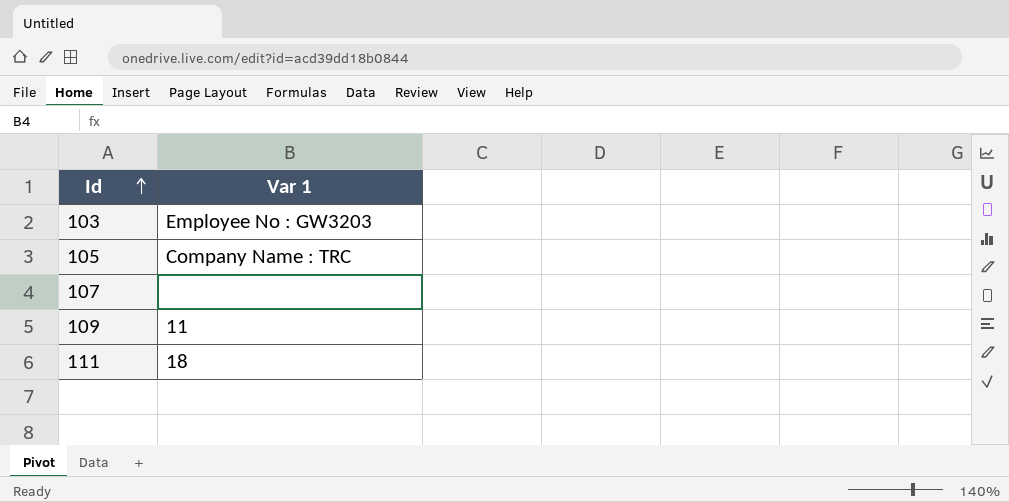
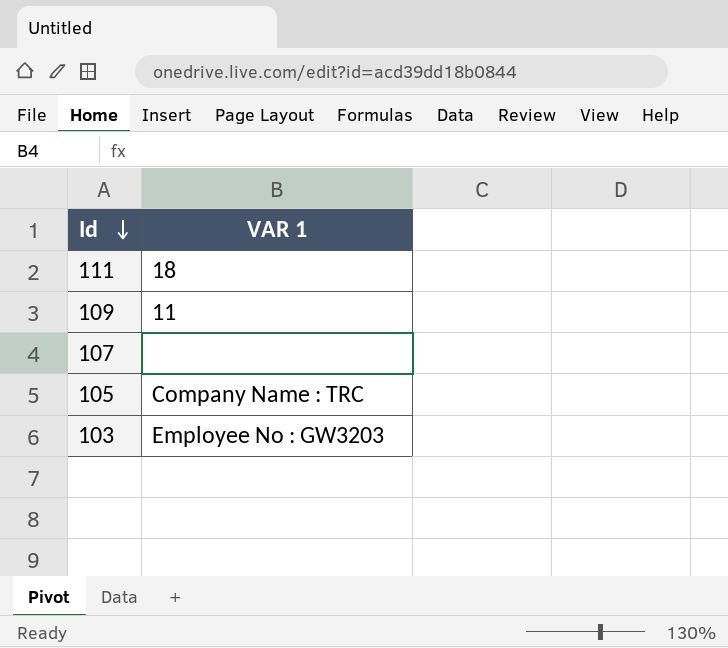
row order: Id ascending -> Id descending
column name: Var 1 -> VAR 1

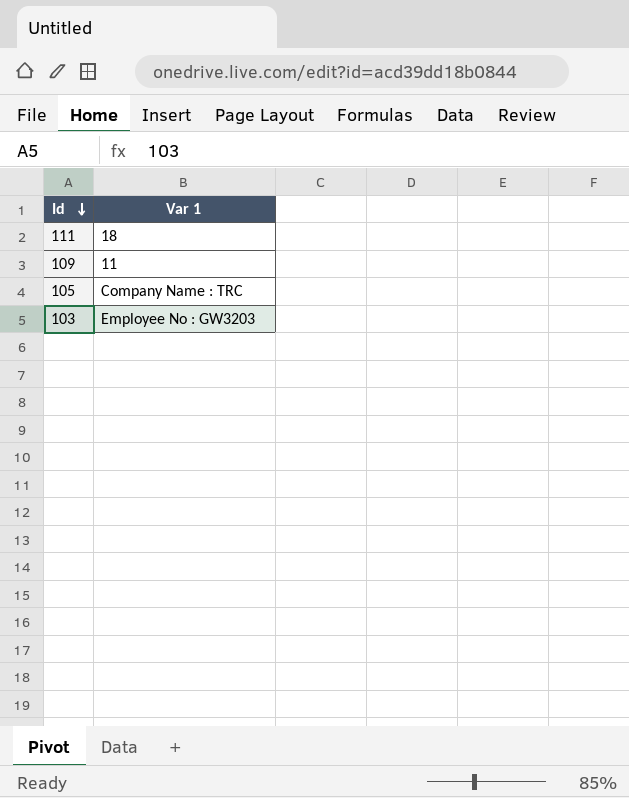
column name: VAR 1 -> Var 1
row 107: none -> none

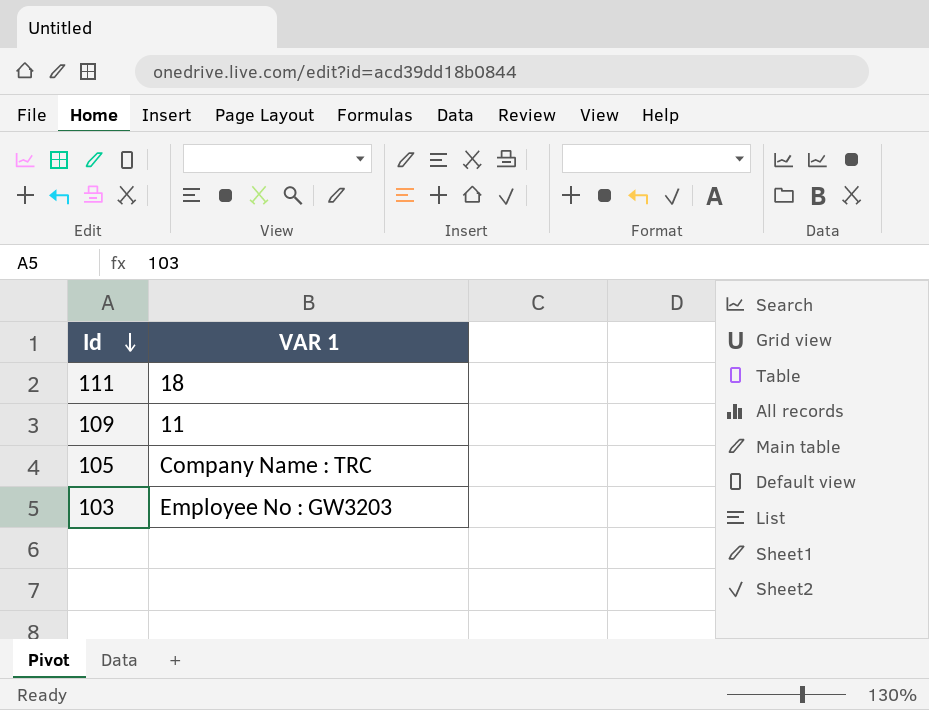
column name: Var 1 -> VAR 1

